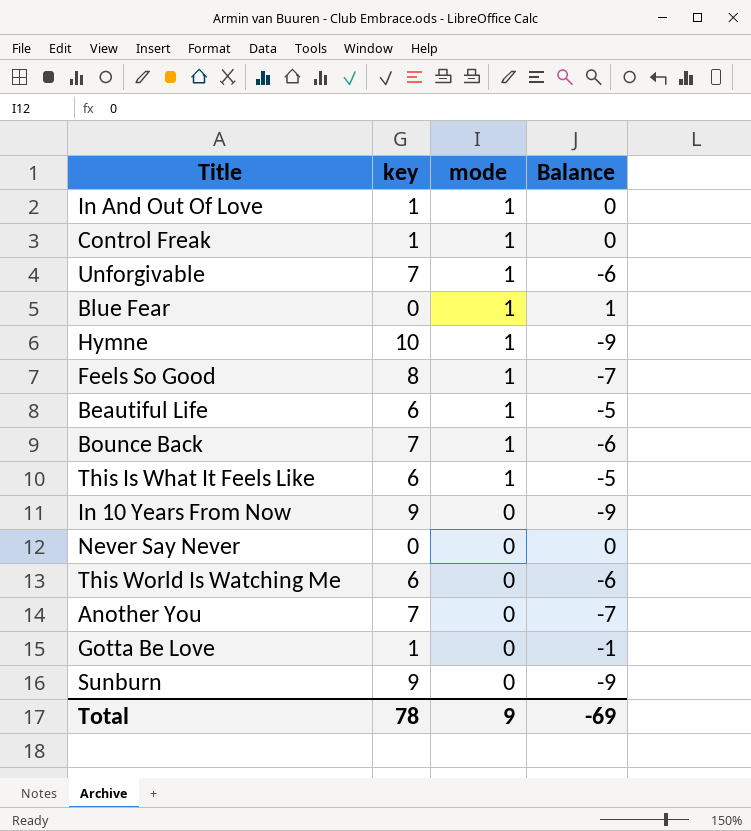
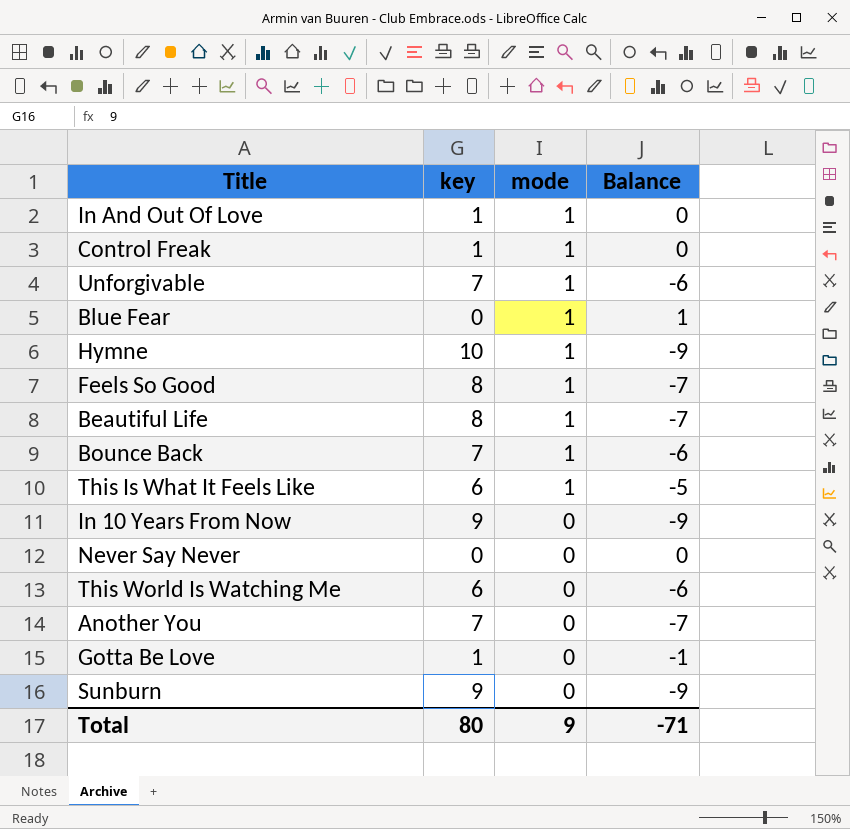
Beautiful Life | key: 6 -> 8
Beautiful Life | Balance: -5 -> -7
Total | key: 78 -> 80
Total | Balance: -69 -> -71

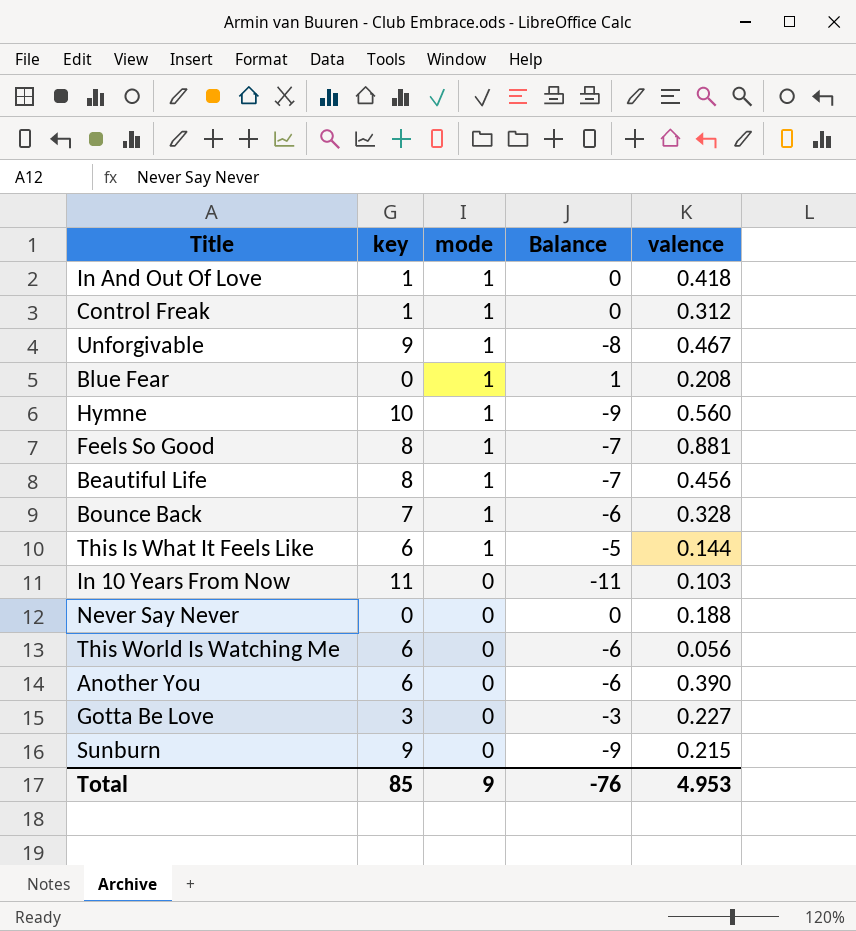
column valence | position: none -> 5
Unforgivable | key: 7 -> 9
Unforgivable | Balance: -6 -> -8
In 10 Years From Now | key: 9 -> 11
In 10 Years From Now | Balance: -9 -> -11
Another You | key: 7 -> 6
Another You | Balance: -7 -> -6
Gotta Be Love | key: 1 -> 3
Gotta Be Love | Balance: -1 -> -3
Total | key: 80 -> 85
Total | Balance: -71 -> -76

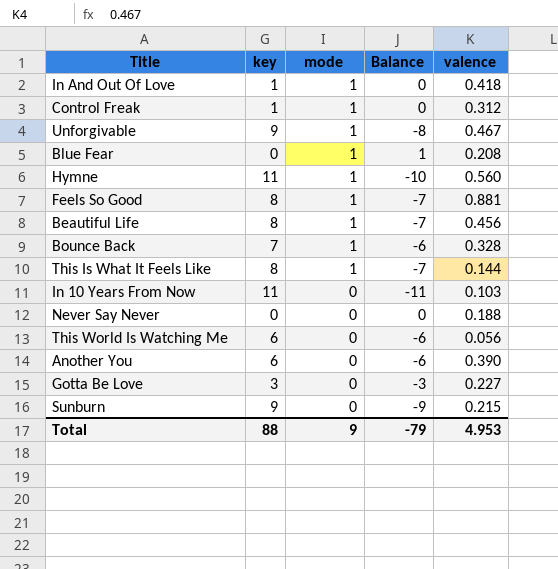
Hymne | key: 10 -> 11
Hymne | Balance: -9 -> -10
This Is What It Feels Like | key: 6 -> 8
This Is What It Feels Like | Balance: -5 -> -7
Total | key: 85 -> 88
Total | Balance: -76 -> -79

